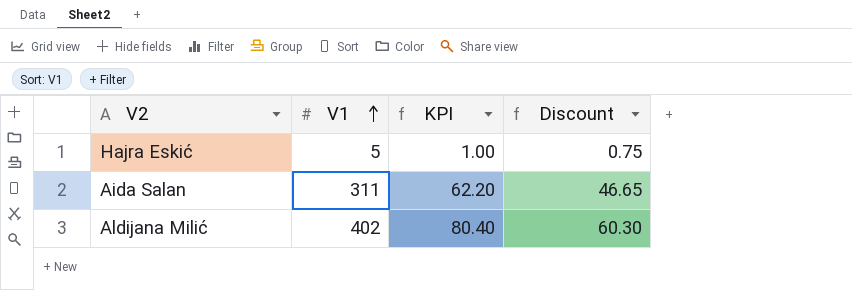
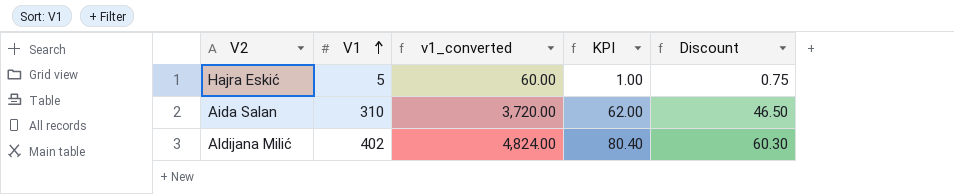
column v1_converted | formula: none -> [V1] * 12
Aida Salan | V1: 311 -> 310
Aida Salan | KPI: 62.20 -> 62.00
Aida Salan | Discount: 46.65 -> 46.50

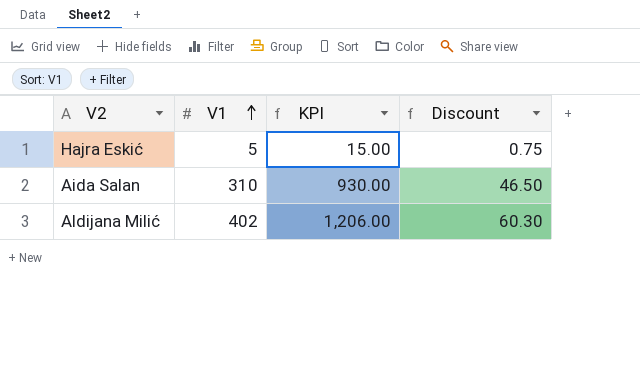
column v1_converted | formula: [V1] * 12 -> none
column KPI | formula: [V1] * 0.2 -> [V1] * 3

